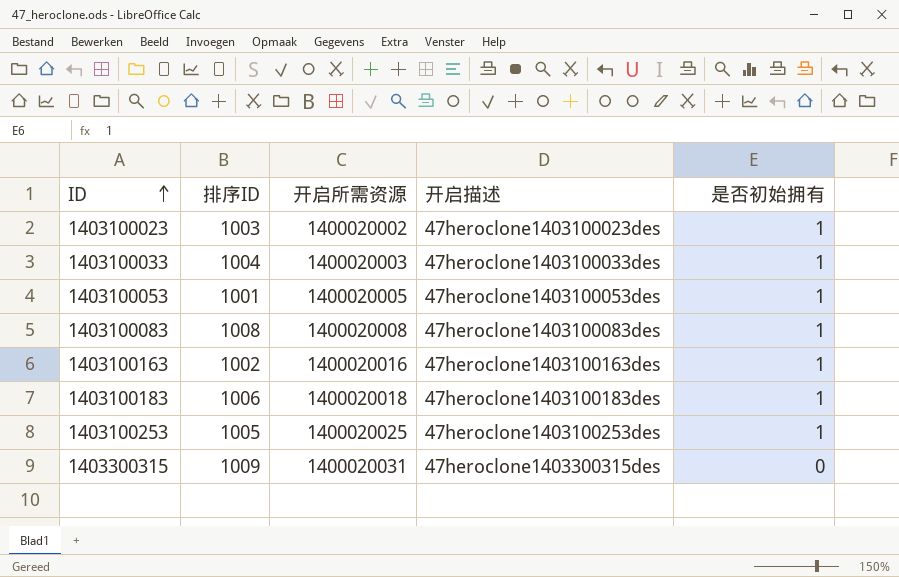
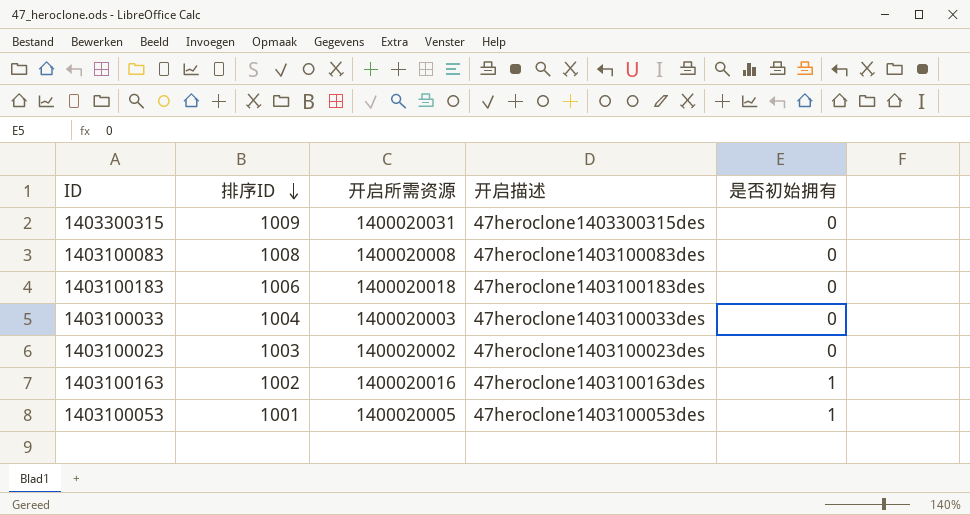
row order: ID ascending -> 排序ID descending
row 1403100253: 1005 | 1400020025 | 47heroclone1403100253des | 1 -> none
1403100083 | 是否初始拥有: 1 -> 0
1403100183 | 是否初始拥有: 1 -> 0
1403100033 | 是否初始拥有: 1 -> 0
1403100023 | 是否初始拥有: 1 -> 0

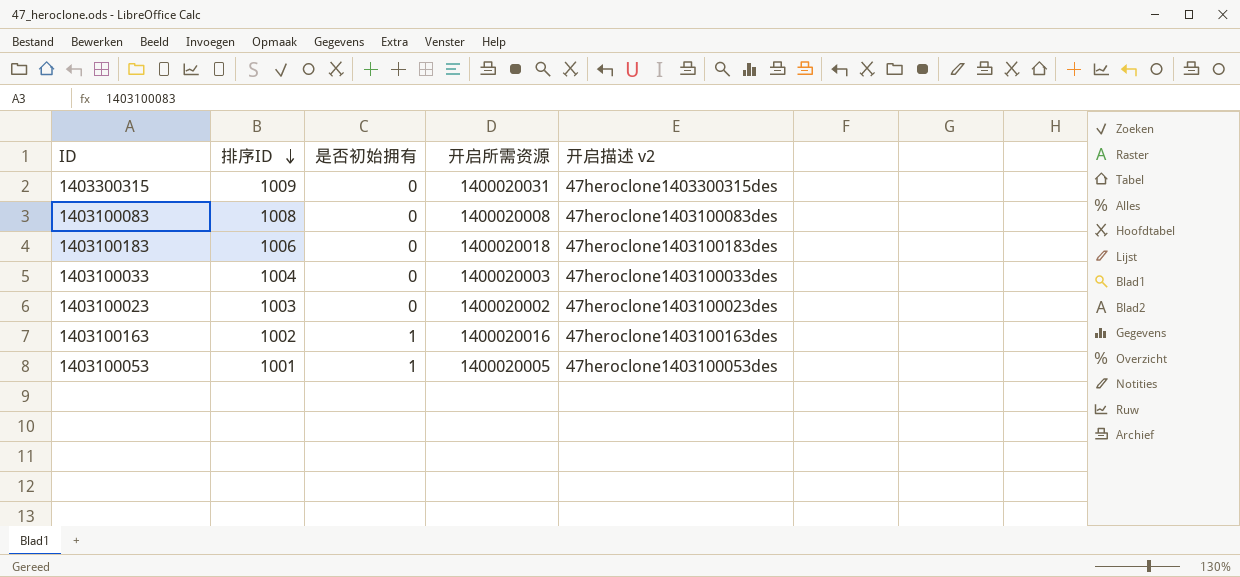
column 是否初始拥有 | position: 5 -> 3
column name: 开启描述 -> 开启描述 v2

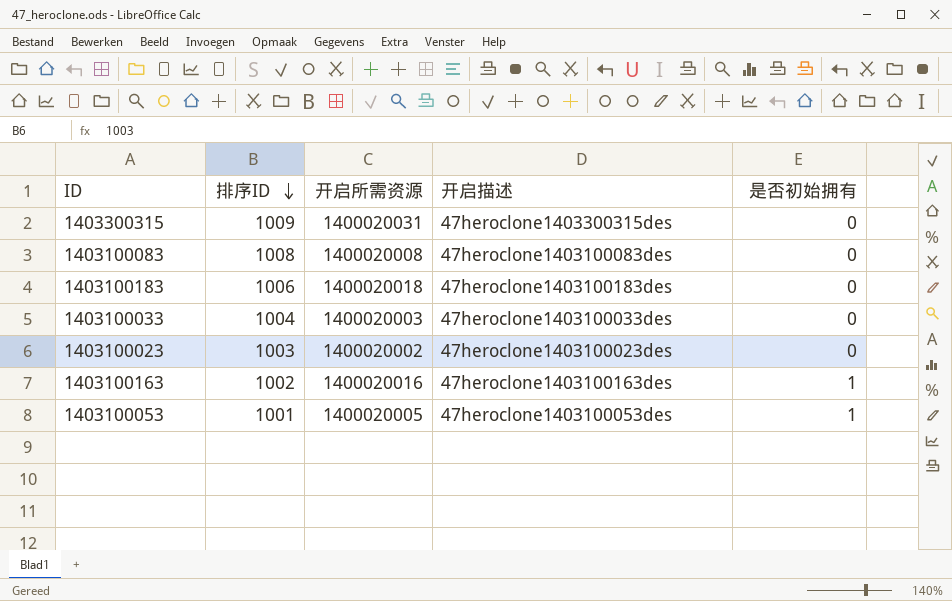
column name: 开启描述 v2 -> 开启描述
column 是否初始拥有 | position: 3 -> 5

